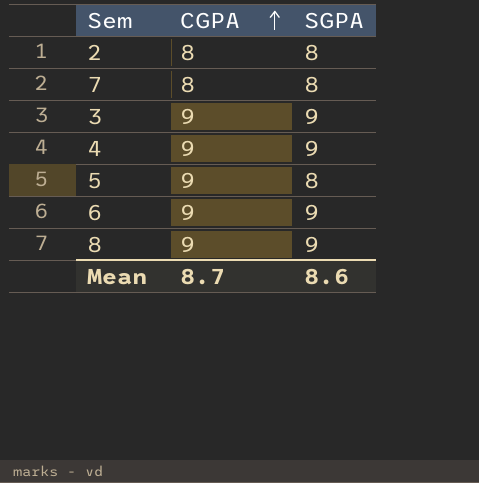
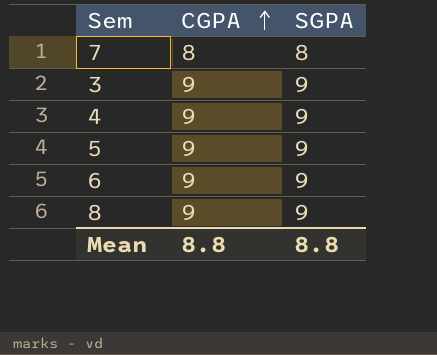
row 2: 8 | 8 -> none
5 | SGPA: 8 -> 9
Mean | CGPA: 8.7 -> 8.8
Mean | SGPA: 8.6 -> 8.8

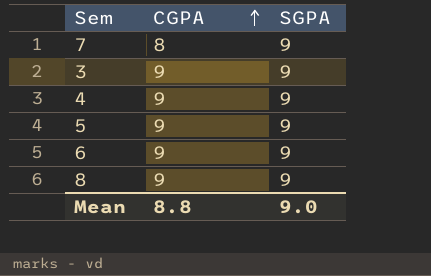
7 | SGPA: 8 -> 9
Mean | SGPA: 8.8 -> 9.0

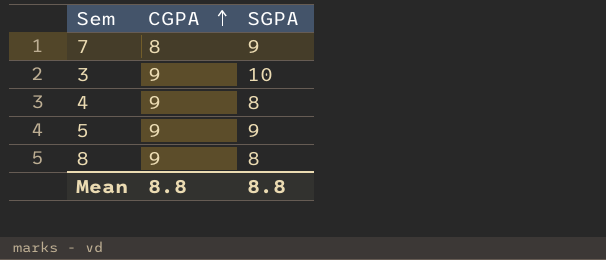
row 6: 9 | 9 -> none
3 | SGPA: 9 -> 10
4 | SGPA: 9 -> 8
8 | SGPA: 9 -> 8
Mean | SGPA: 9.0 -> 8.8

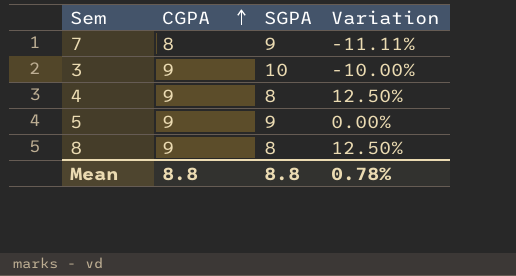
column Variation | formula: none -> ([CGPA] - [SGPA]) / [SGPA]

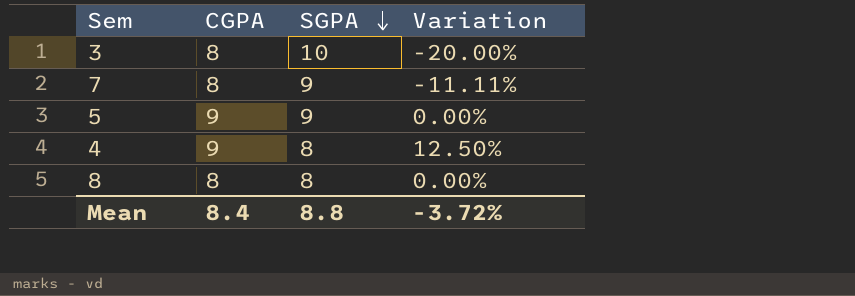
row order: CGPA ascending -> SGPA descending
3 | CGPA: 9 -> 8
3 | Variation: -10.00% -> -20.00%
8 | CGPA: 9 -> 8
8 | Variation: 12.50% -> 0.00%
Mean | CGPA: 8.8 -> 8.4
Mean | Variation: 0.78% -> -3.72%

